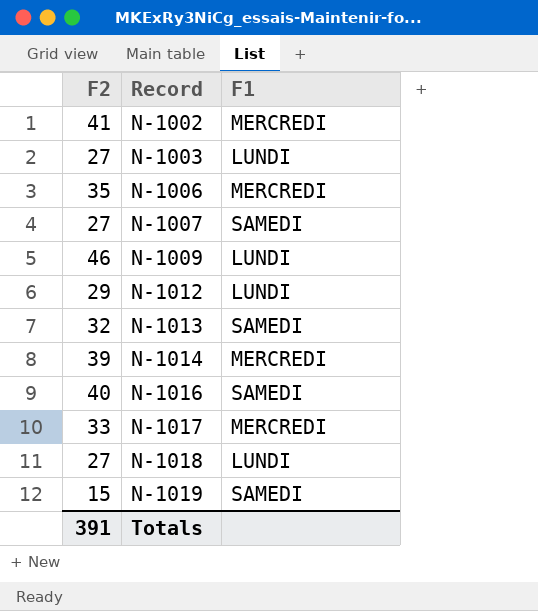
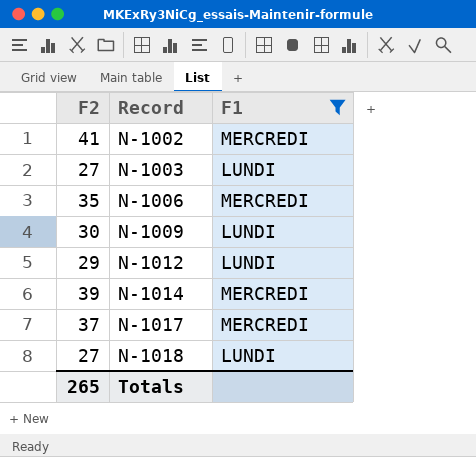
filter: none -> F1 != SAMEDI
N-1009 | F2: 46 -> 30
N-1017 | F2: 33 -> 37
Totals | F2: 391 -> 265

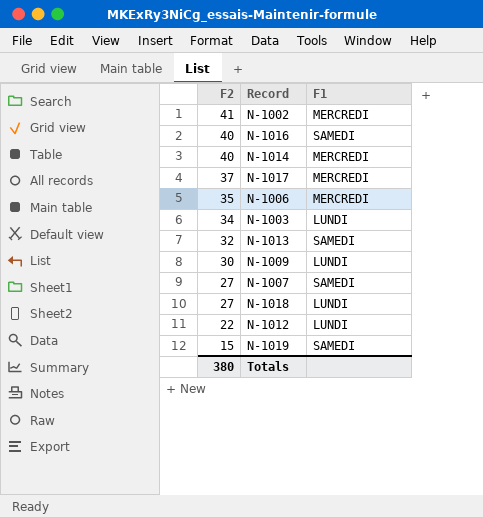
filter: F1 != SAMEDI -> none
row order: Record ascending -> F2 descending
N-1014 | F2: 39 -> 40
N-1003 | F2: 27 -> 34
N-1012 | F2: 29 -> 22
Totals | F2: 265 -> 380

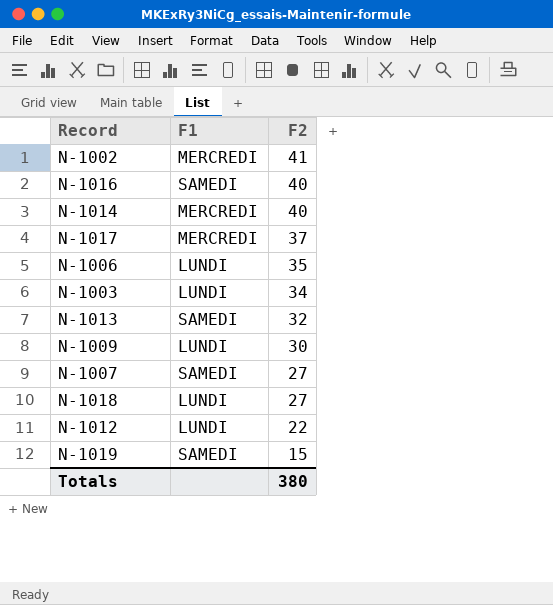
column F2 | position: 1 -> 3
N-1006 | F1: MERCREDI -> LUNDI

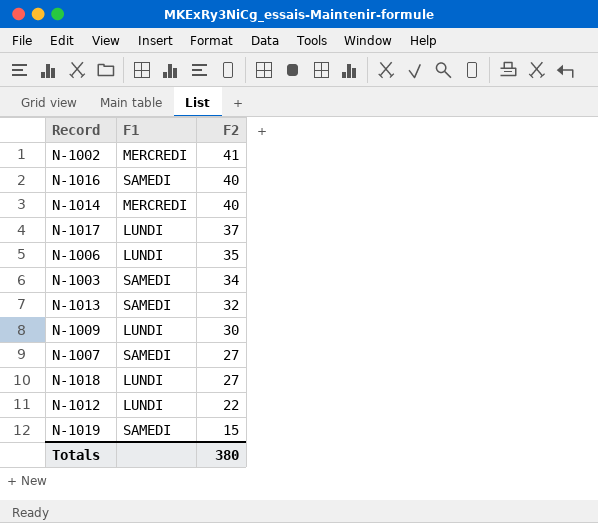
N-1017 | F1: MERCREDI -> LUNDI
N-1003 | F1: LUNDI -> SAMEDI

